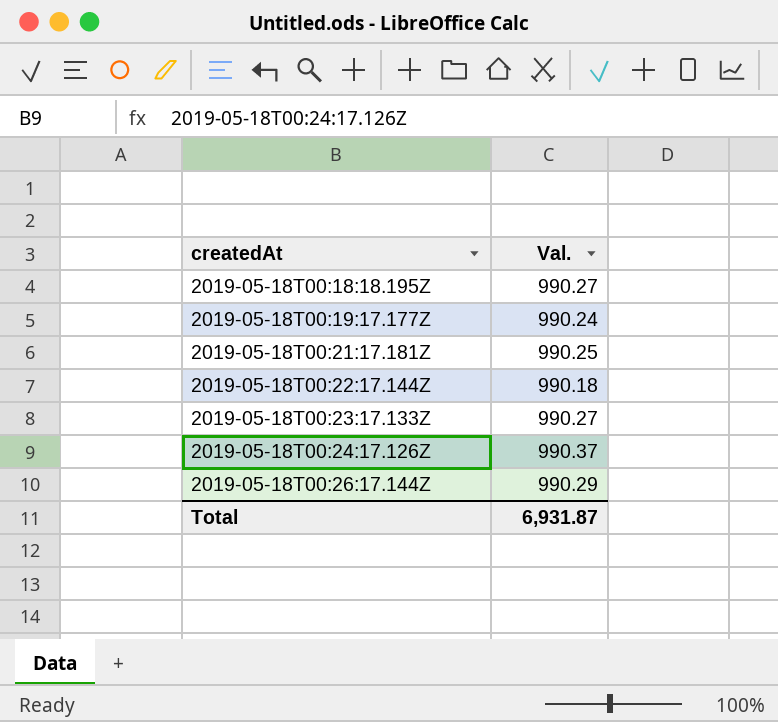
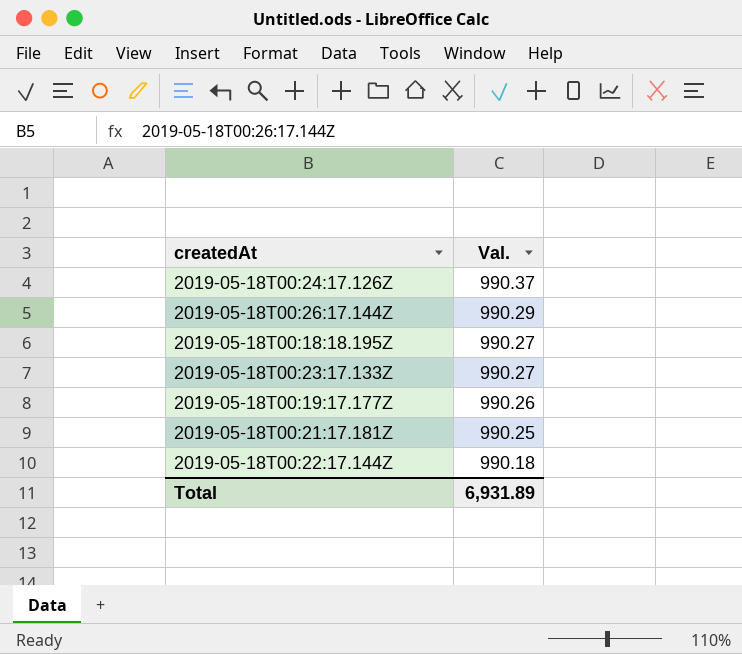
row order: createdAt ascending -> Val. descending
2019-05-18T00:19:17.177Z | Val.: 990.24 -> 990.26
Total | Val.: 6,931.87 -> 6,931.89

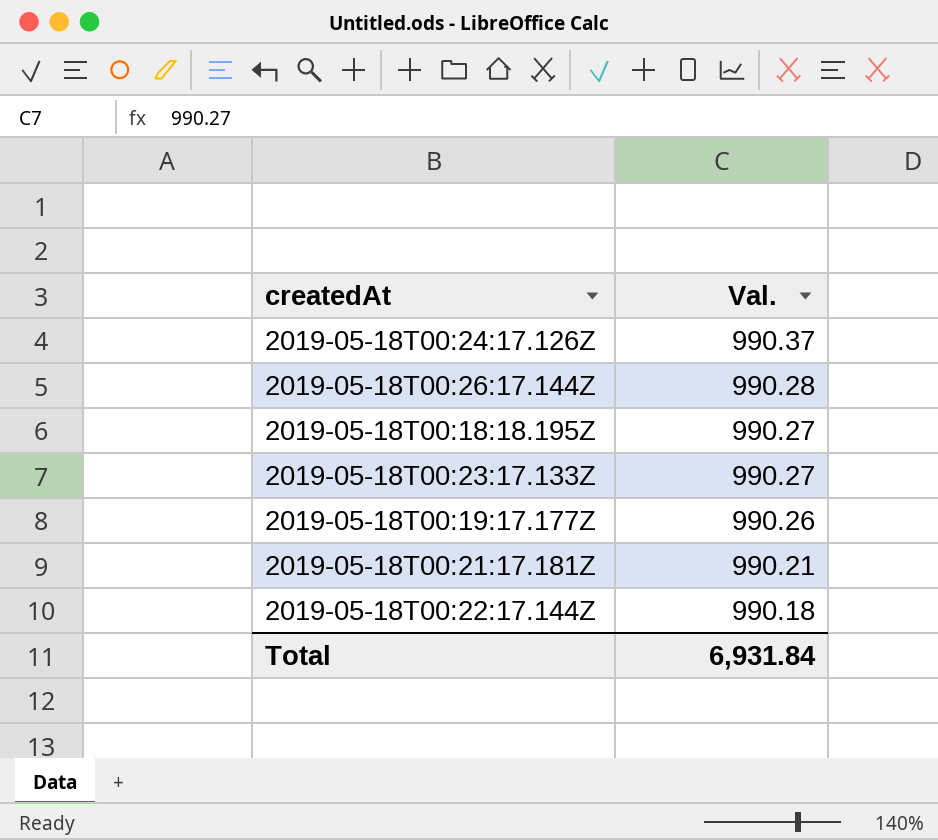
2019-05-18T00:26:17.144Z | Val.: 990.29 -> 990.28
2019-05-18T00:21:17.181Z | Val.: 990.25 -> 990.21
Total | Val.: 6,931.89 -> 6,931.84

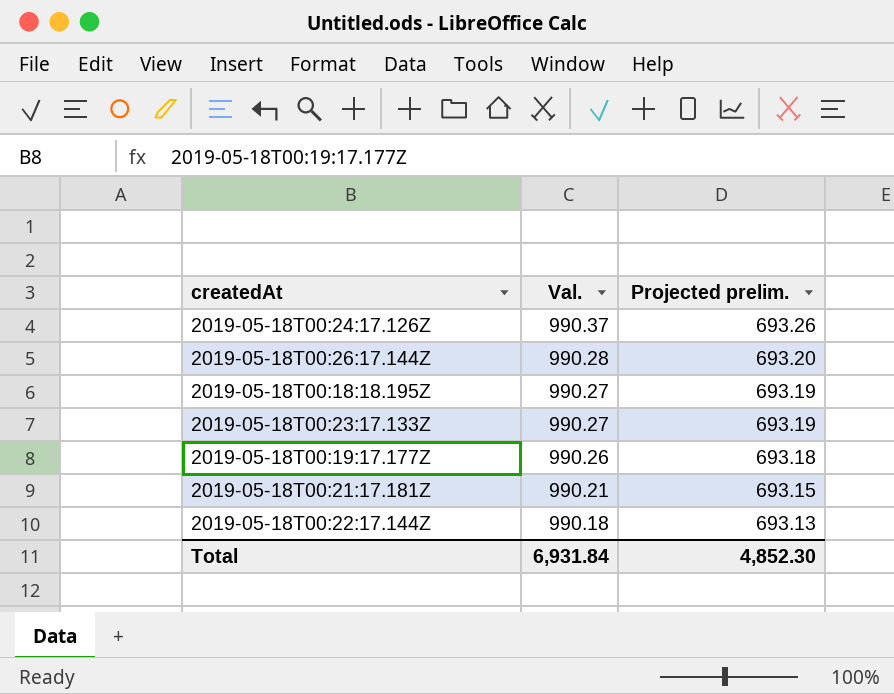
column Projected prelim. | formula: none -> [Val.] * 0.7

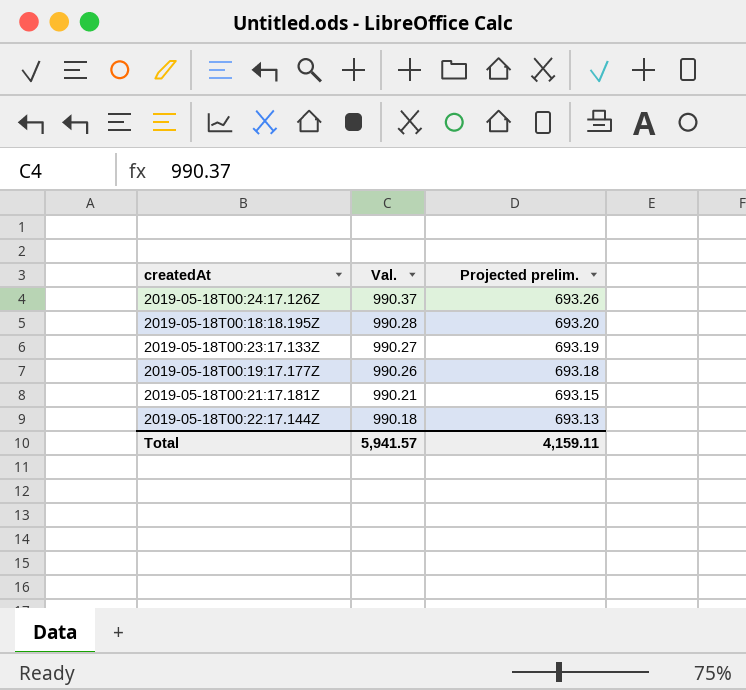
row 2019-05-18T00:26:17.144Z: 990.28 | 693.20 -> none
2019-05-18T00:18:18.195Z | Val.: 990.27 -> 990.28
2019-05-18T00:18:18.195Z | Projected prelim.: 693.19 -> 693.20
Total | Val.: 6,931.84 -> 5,941.57
Total | Projected prelim.: 4,852.30 -> 4,159.11

